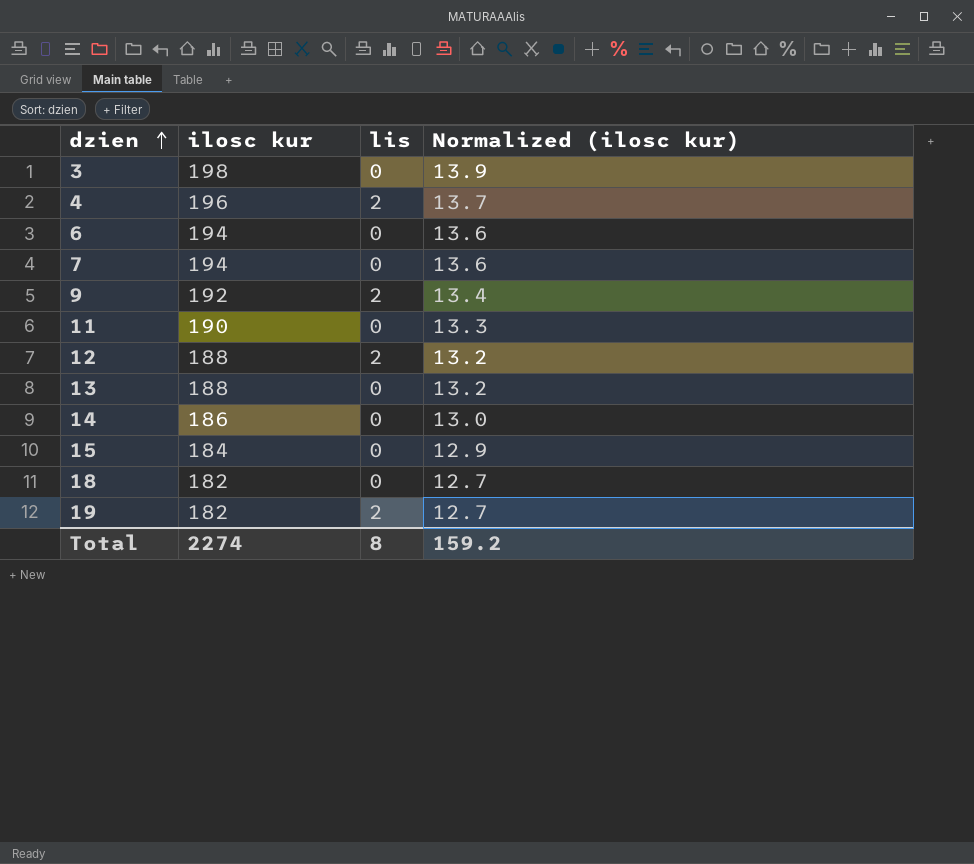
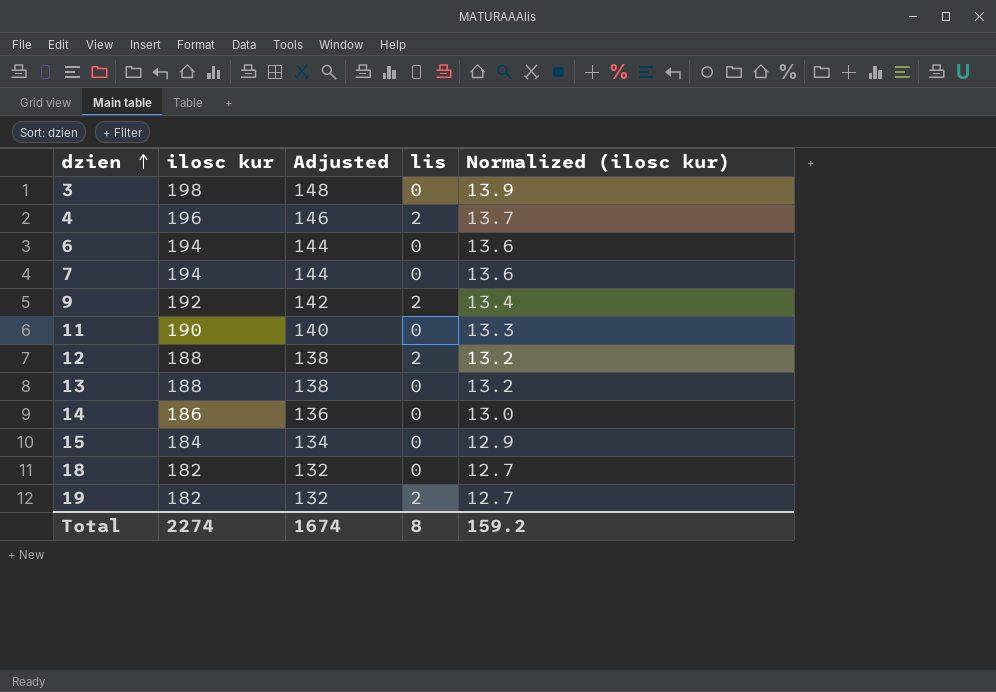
column Adjusted | formula: none -> [ilosc kur] - 50

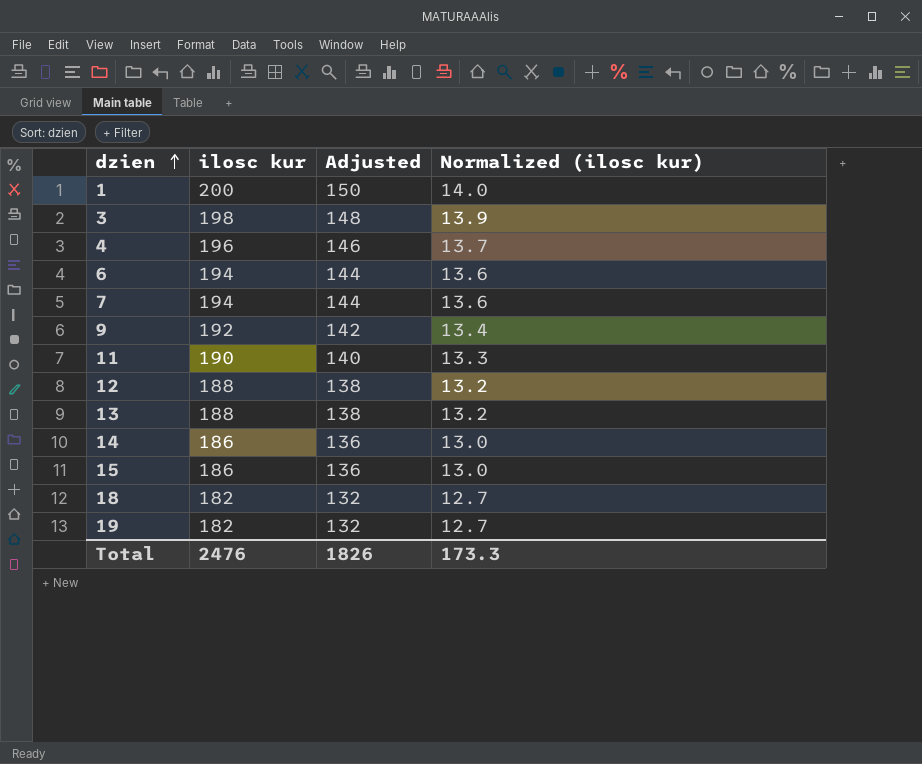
column lis | position: 4 -> none
row 1: none -> 200 | 150 | 14.0
15 | ilosc kur: 184 -> 186
15 | Adjusted: 134 -> 136
15 | Normalized (ilosc kur): 12.9 -> 13.0
Total | ilosc kur: 2274 -> 2476
Total | Adjusted: 1674 -> 1826
Total | Normalized (ilosc kur): 159.2 -> 173.3

